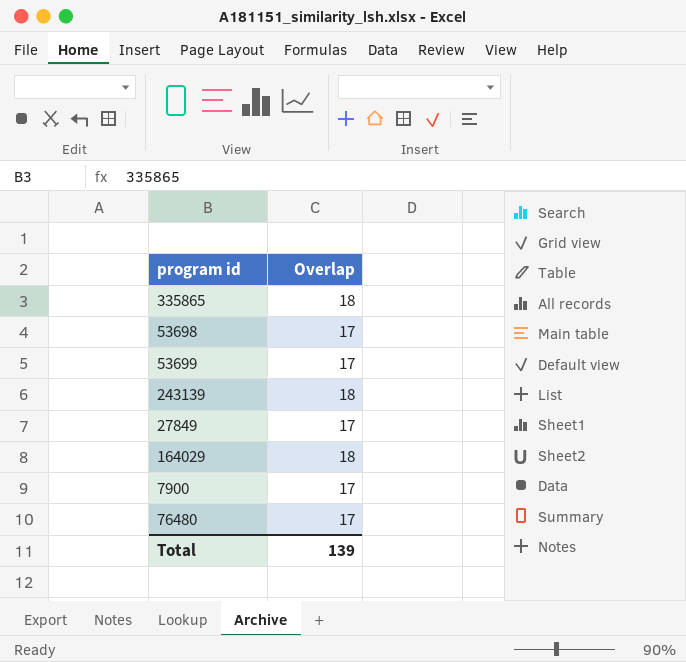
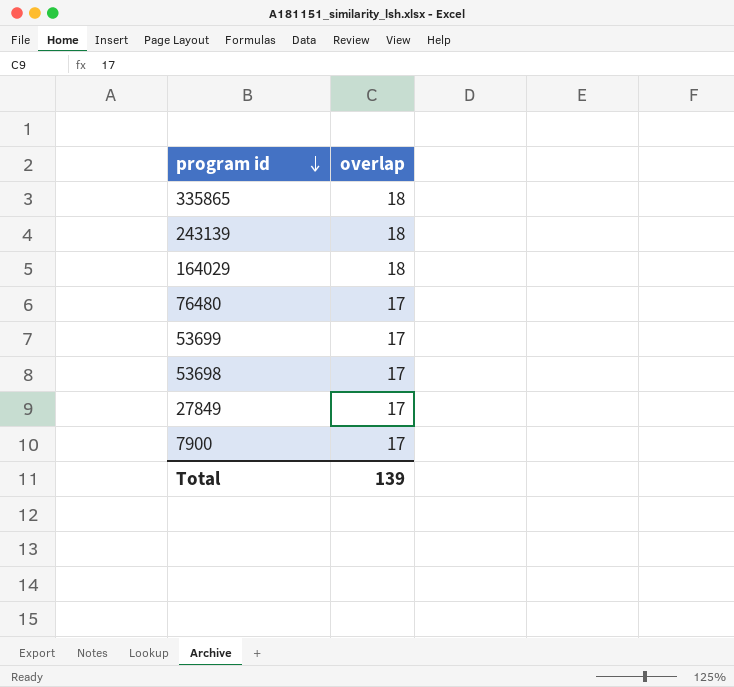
row order: none -> program id descending
column name: Overlap -> overlap

